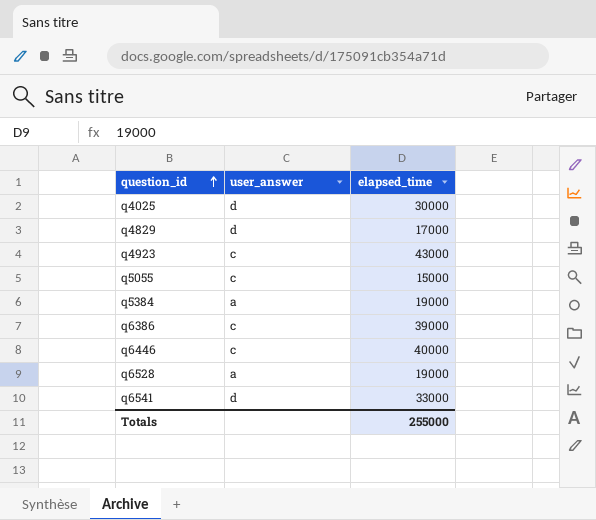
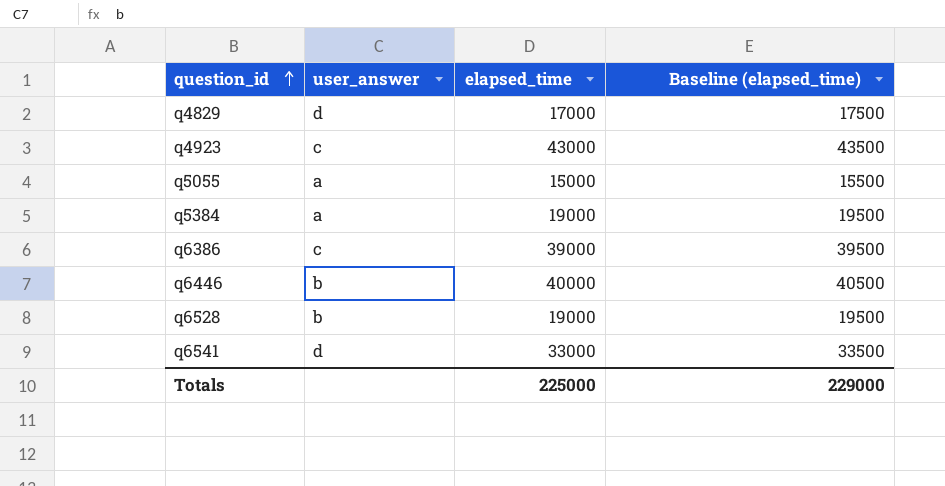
column Baseline (elapsed_time) | formula: none -> [elapsed_time] + 500
row q4025: d | 30000 -> none
q5055 | user_answer: c -> a
q6446 | user_answer: c -> b
q6528 | user_answer: a -> b
Totals | elapsed_time: 255000 -> 225000

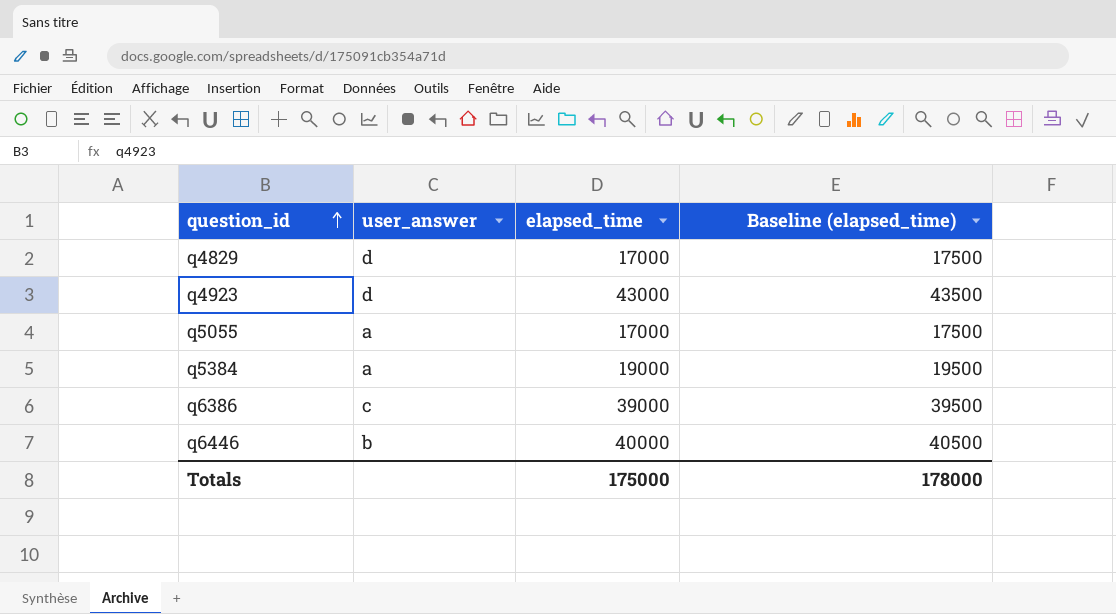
row q6528: b | 19000 | 19500 -> none
row q6541: d | 33000 | 33500 -> none
q4923 | user_answer: c -> d
q5055 | elapsed_time: 15000 -> 17000
q5055 | Baseline (elapsed_time): 15500 -> 17500
Totals | elapsed_time: 225000 -> 175000
Totals | Baseline (elapsed_time): 229000 -> 178000

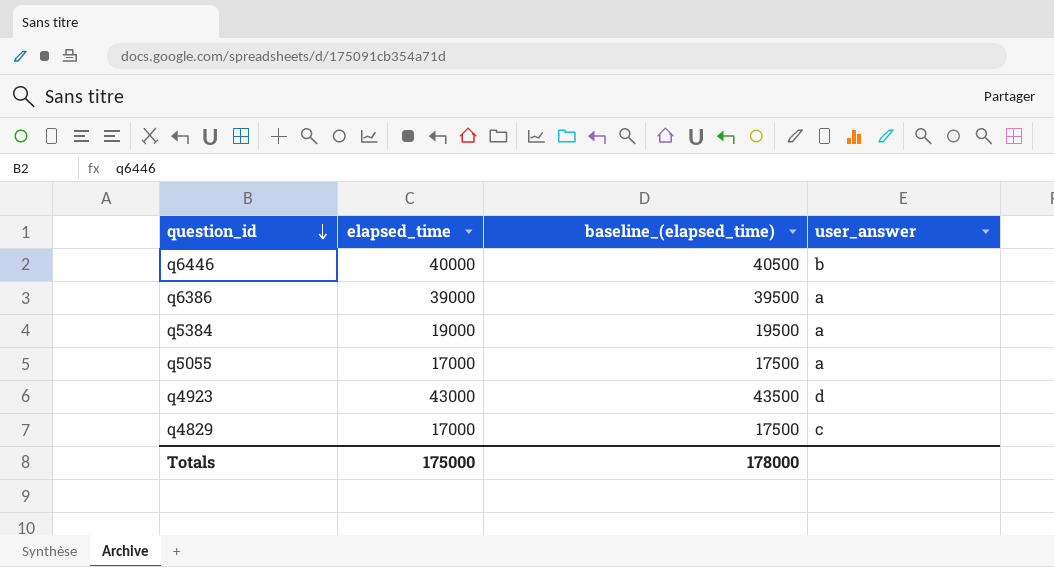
row order: question_id ascending -> question_id descending
column name: Baseline (elapsed_time) -> baseline_(elapsed_time)
column user_answer | position: 2 -> 4
q6386 | user_answer: c -> a
q4829 | user_answer: d -> c

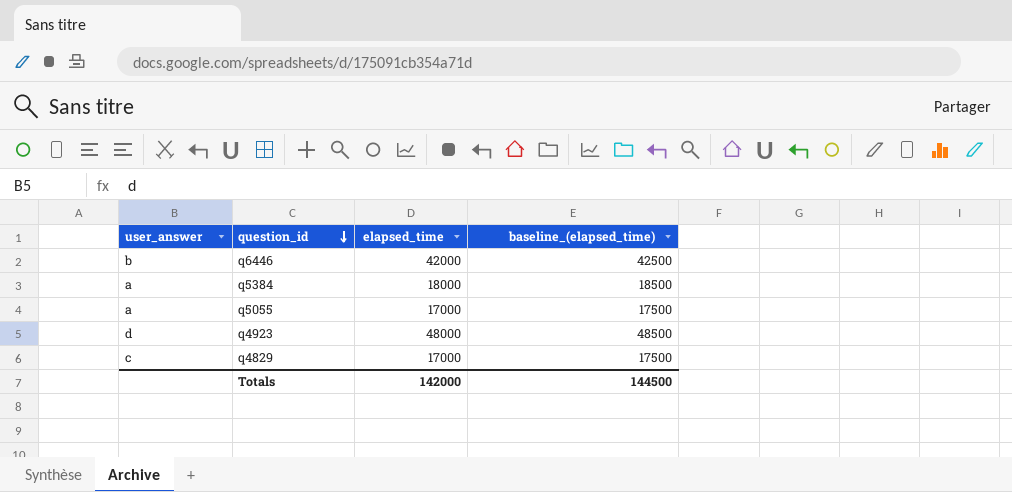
column user_answer | position: 4 -> 1
row q6386: 39000 | 39500 | a -> none
q6446 | elapsed_time: 40000 -> 42000
q6446 | baseline_(elapsed_time): 40500 -> 42500
q5384 | elapsed_time: 19000 -> 18000
q5384 | baseline_(elapsed_time): 19500 -> 18500
q4923 | elapsed_time: 43000 -> 48000
q4923 | baseline_(elapsed_time): 43500 -> 48500
Totals | elapsed_time: 175000 -> 142000
Totals | baseline_(elapsed_time): 178000 -> 144500

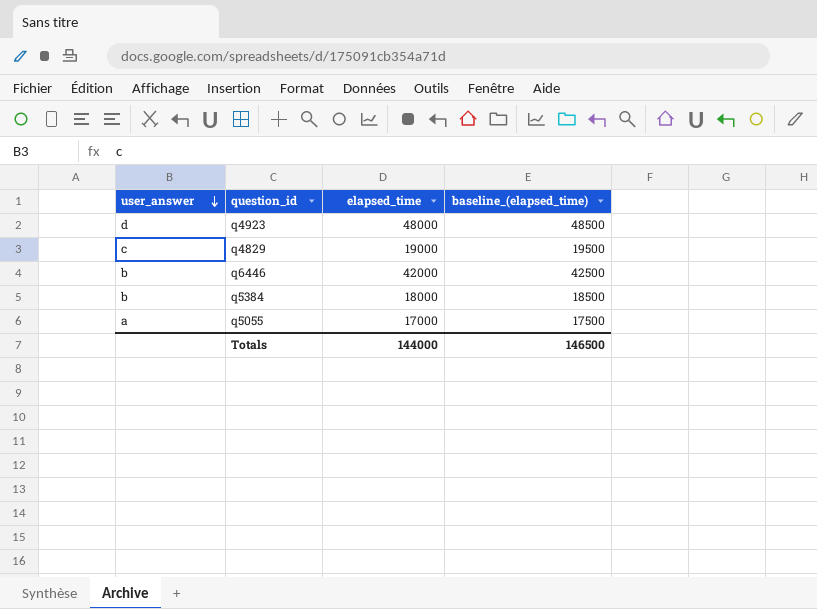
row order: question_id descending -> user_answer descending
q4829 | elapsed_time: 17000 -> 19000
q4829 | baseline_(elapsed_time): 17500 -> 19500
q5384 | user_answer: a -> b
Totals | elapsed_time: 142000 -> 144000
Totals | baseline_(elapsed_time): 144500 -> 146500

